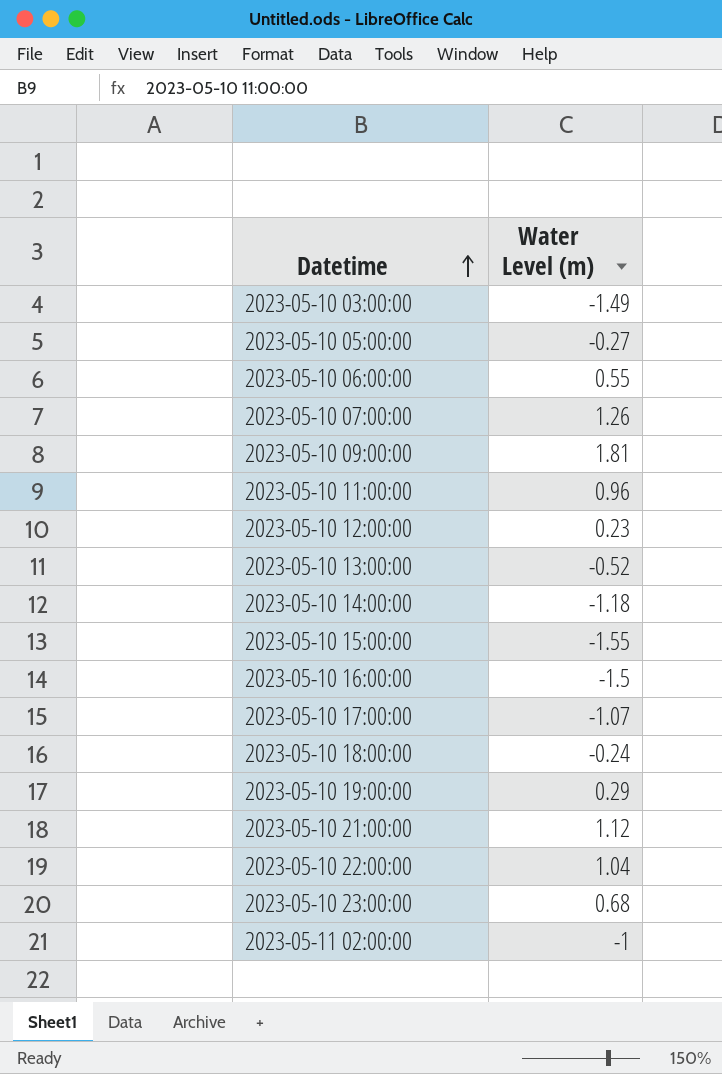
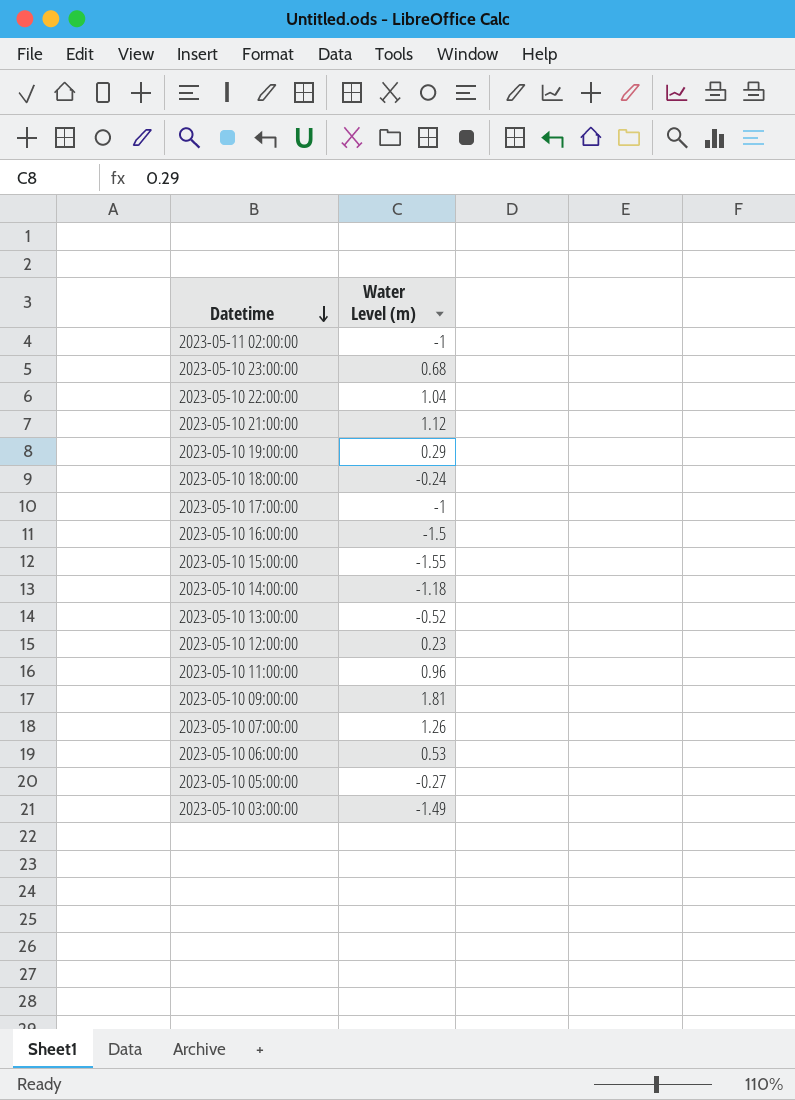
row order: Datetime ascending -> Datetime descending
2023-05-10 17:00:00 | Water Level (m): -1.07 -> -1
2023-05-10 06:00:00 | Water Level (m): 0.55 -> 0.53

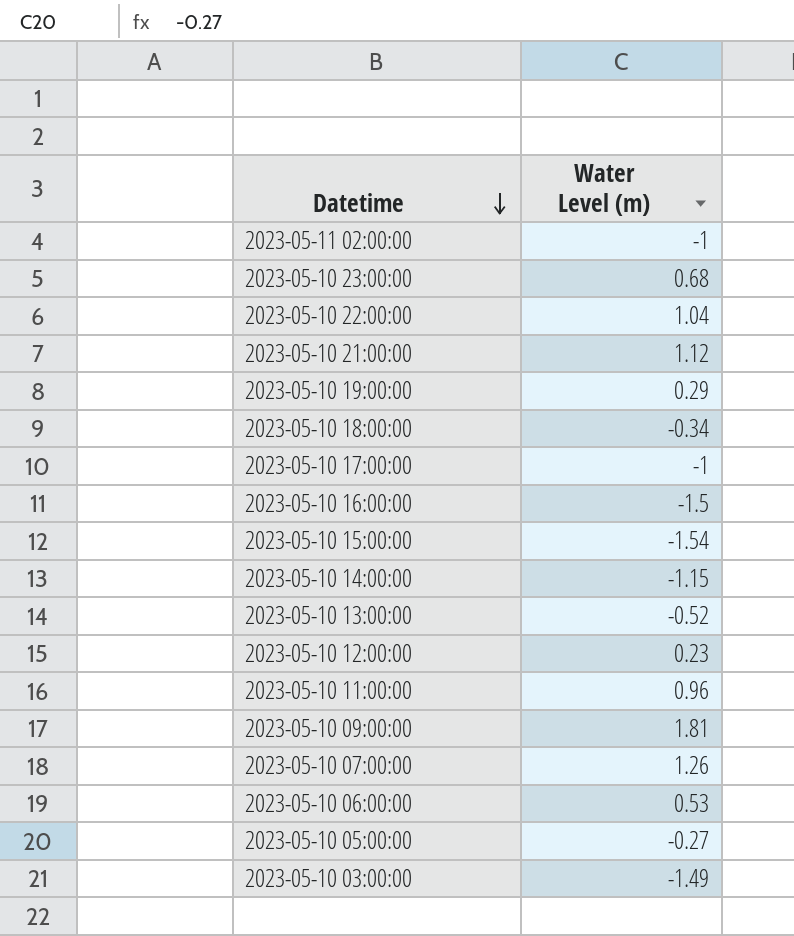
2023-05-10 18:00:00 | Water Level (m): -0.24 -> -0.34
2023-05-10 15:00:00 | Water Level (m): -1.55 -> -1.54
2023-05-10 14:00:00 | Water Level (m): -1.18 -> -1.15

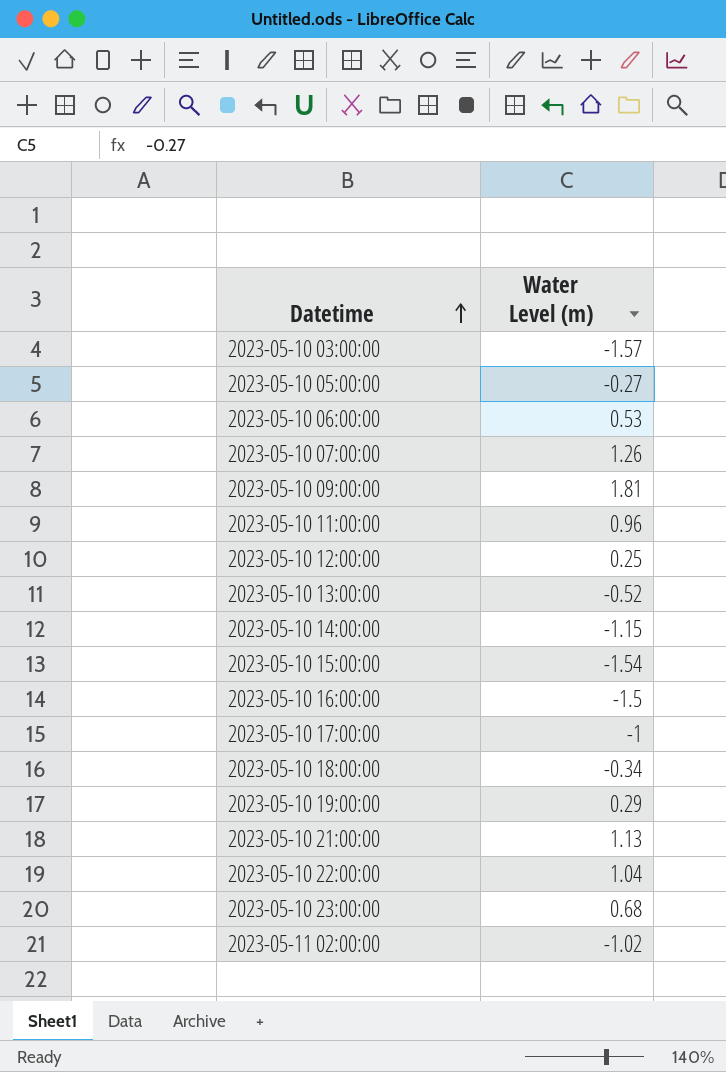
row order: Datetime descending -> Datetime ascending
2023-05-10 03:00:00 | Water Level (m): -1.49 -> -1.57
2023-05-10 12:00:00 | Water Level (m): 0.23 -> 0.25
2023-05-10 21:00:00 | Water Level (m): 1.12 -> 1.13
2023-05-11 02:00:00 | Water Level (m): -1 -> -1.02

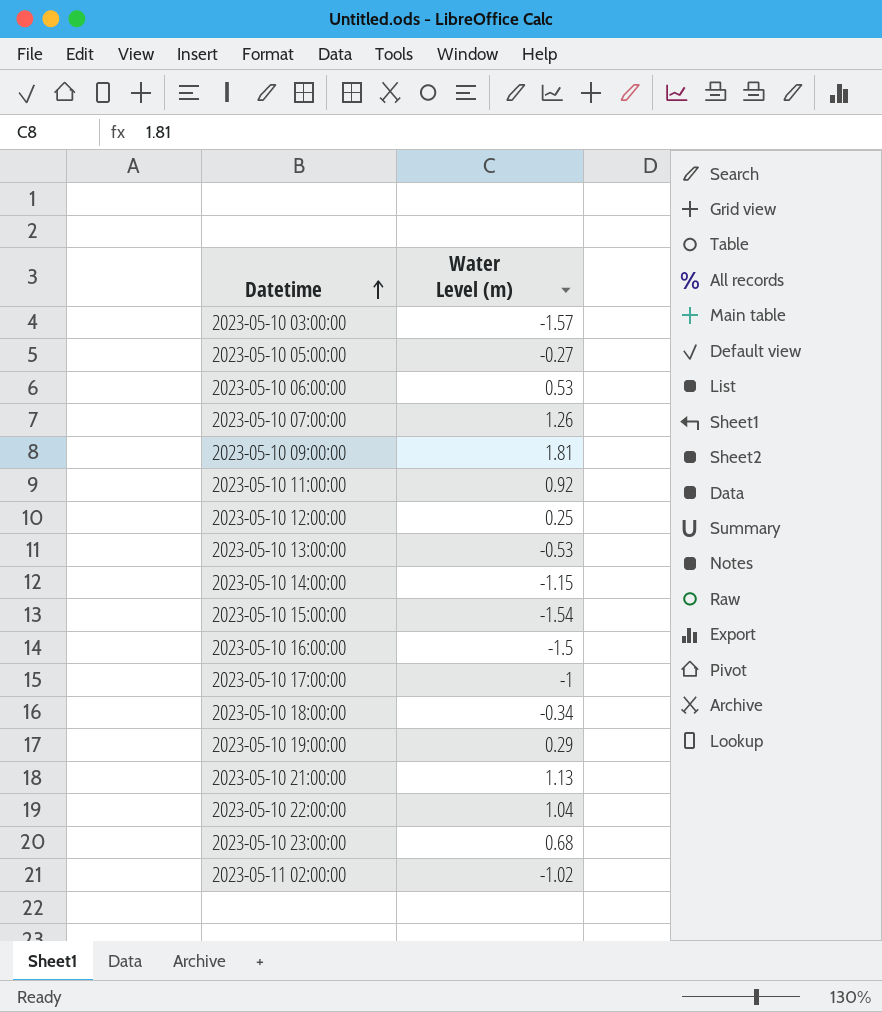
2023-05-10 11:00:00 | Water Level (m): 0.96 -> 0.92
2023-05-10 13:00:00 | Water Level (m): -0.52 -> -0.53

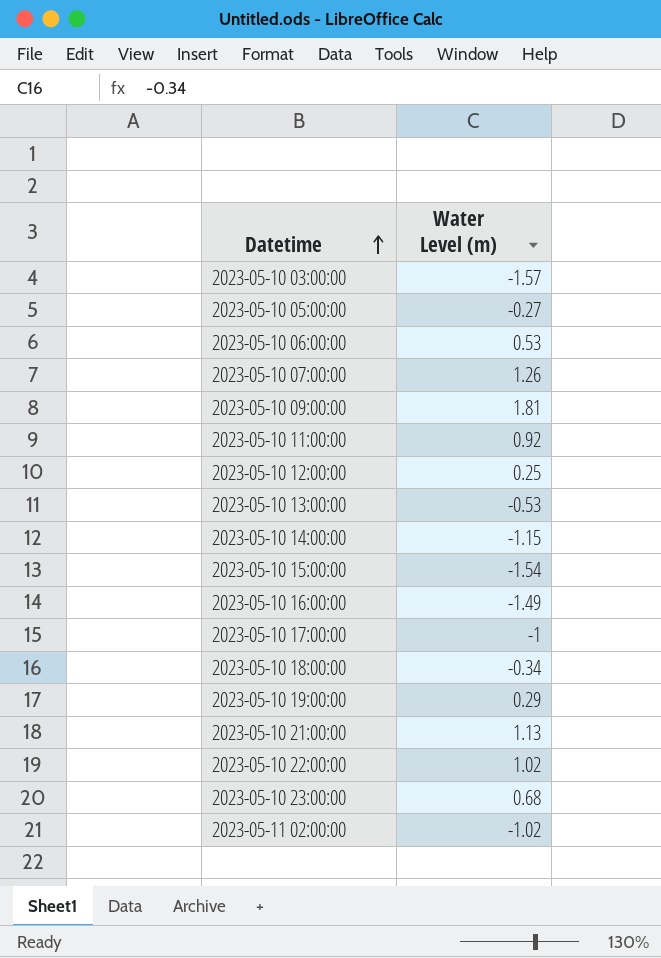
2023-05-10 16:00:00 | Water Level (m): -1.5 -> -1.49
2023-05-10 22:00:00 | Water Level (m): 1.04 -> 1.02

